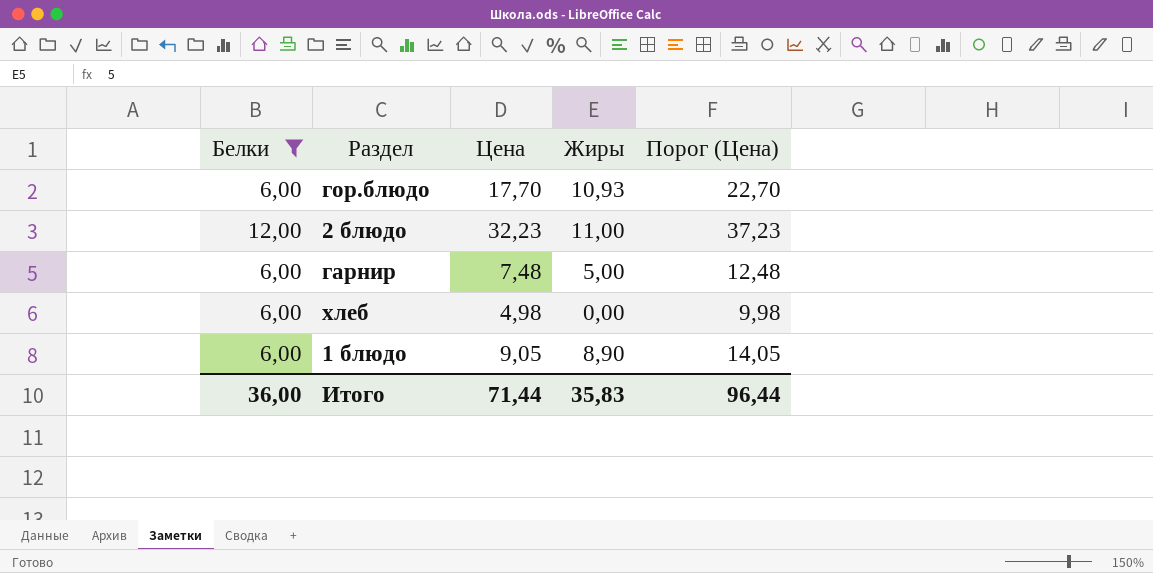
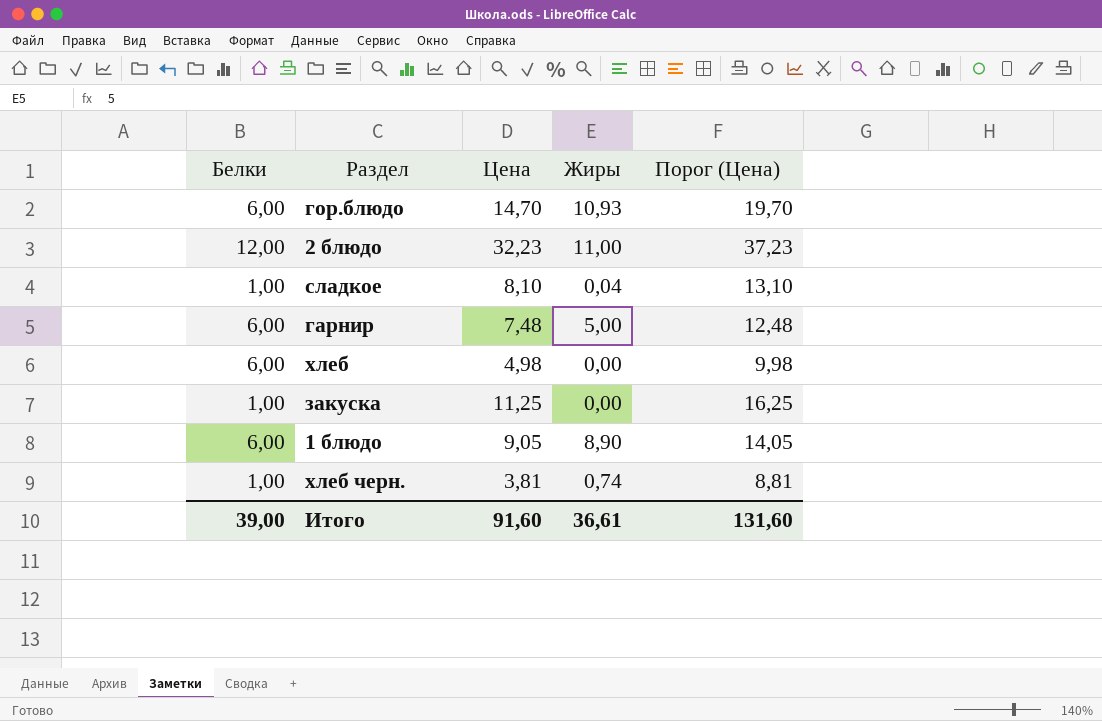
filter: Белки != 1,00 -> none
гор.блюдо | Цена: 17,70 -> 14,70
гор.блюдо | Порог (Цена): 22,70 -> 19,70
Итого | Белки: 36,00 -> 39,00
Итого | Цена: 71,44 -> 91,60
Итого | Жиры: 35,83 -> 36,61
Итого | Порог (Цена): 96,44 -> 131,60

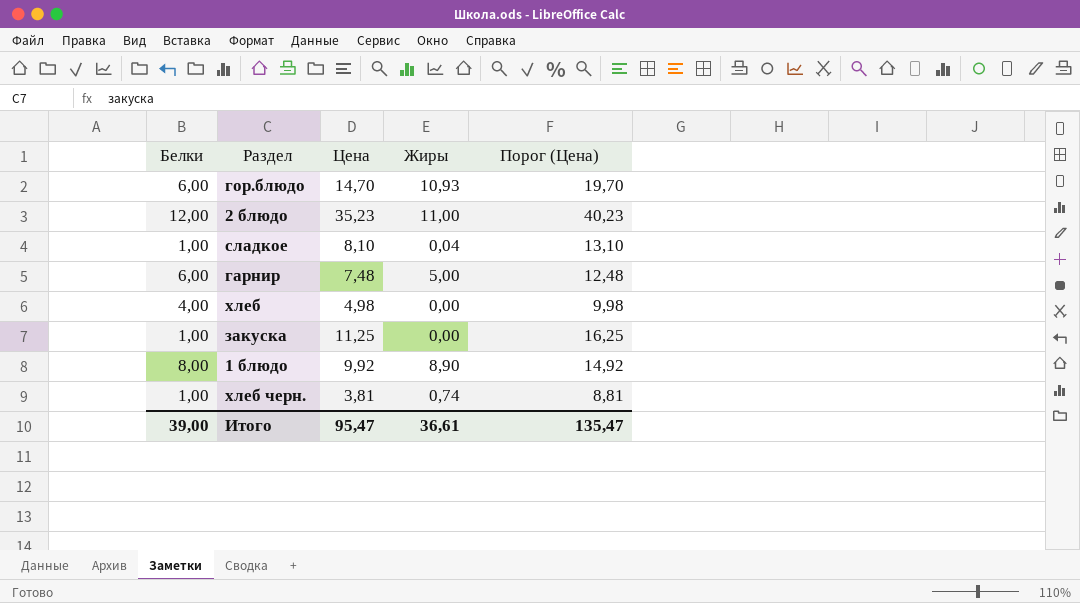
2 блюдо | Цена: 32,23 -> 35,23
2 блюдо | Порог (Цена): 37,23 -> 40,23
хлеб | Белки: 6,00 -> 4,00
1 блюдо | Белки: 6,00 -> 8,00
1 блюдо | Цена: 9,05 -> 9,92
1 блюдо | Порог (Цена): 14,05 -> 14,92
Итого | Цена: 91,60 -> 95,47
Итого | Порог (Цена): 131,60 -> 135,47

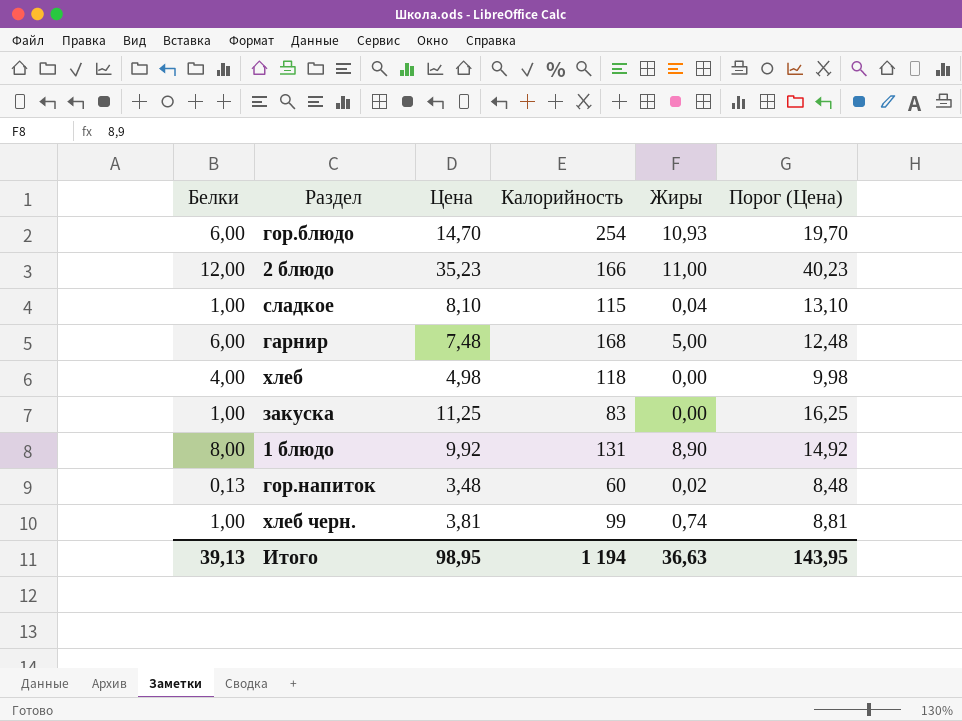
column Калорийность | position: none -> 4
row гор.напиток: none -> 0,13 | 3,48 | 60 | 0,02 | 8,48
Итого | Белки: 39,00 -> 39,13
Итого | Цена: 95,47 -> 98,95
Итого | Жиры: 36,61 -> 36,63
Итого | Порог (Цена): 135,47 -> 143,95

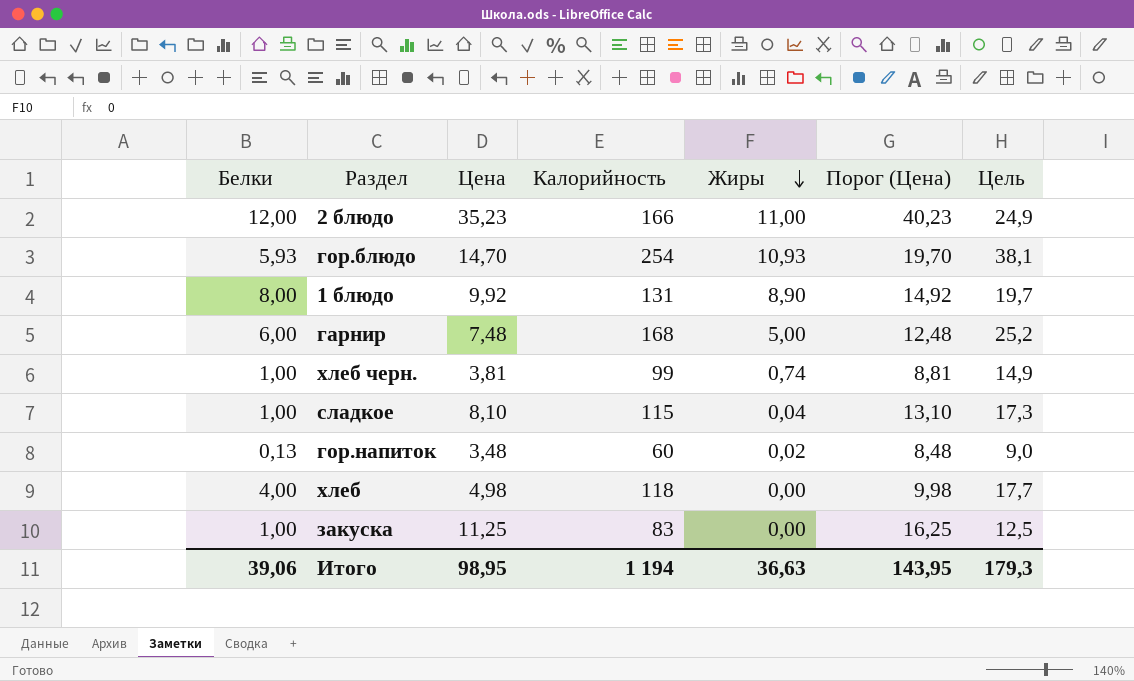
row order: none -> Жиры descending
column Цель | formula: none -> [Калорийность] * 0,15
гор.блюдо | Белки: 6,00 -> 5,93
Итого | Белки: 39,13 -> 39,06

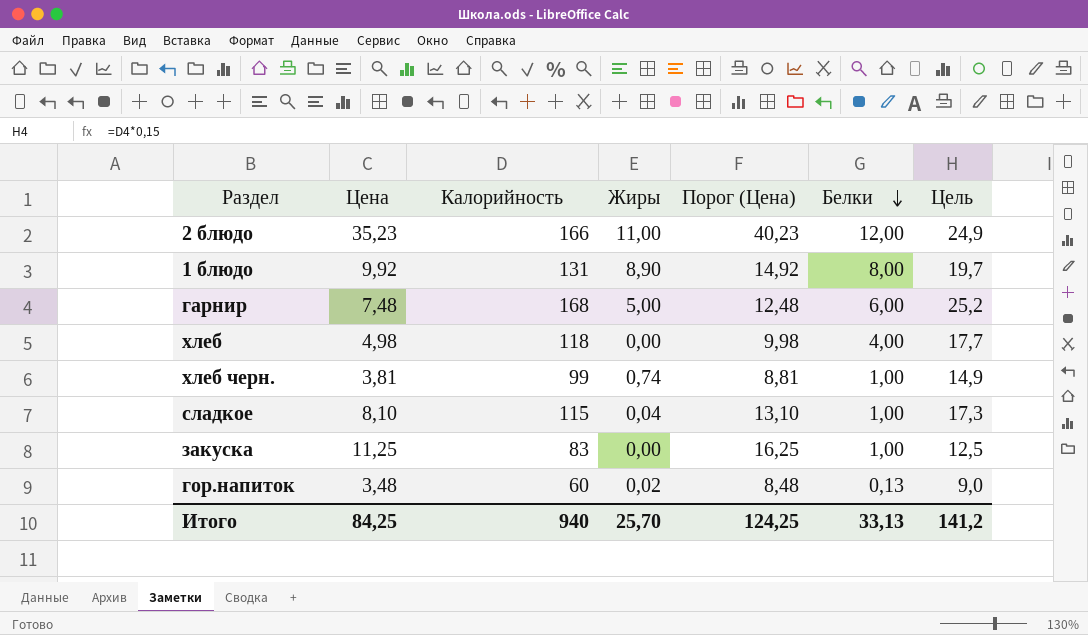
row order: Жиры descending -> Белки descending
column Белки | position: 1 -> 6
row гор.блюдо: 5,93 | 14,70 | 254 | 10,93 | 19,70 | 38,1 -> none
Итого | Цена: 98,95 -> 84,25
Итого | Калорийность: 1 194 -> 940
Итого | Жиры: 36,63 -> 25,70
Итого | Порог (Цена): 143,95 -> 124,25
Итого | Белки: 39,06 -> 33,13
Итого | Цель: 179,3 -> 141,2

